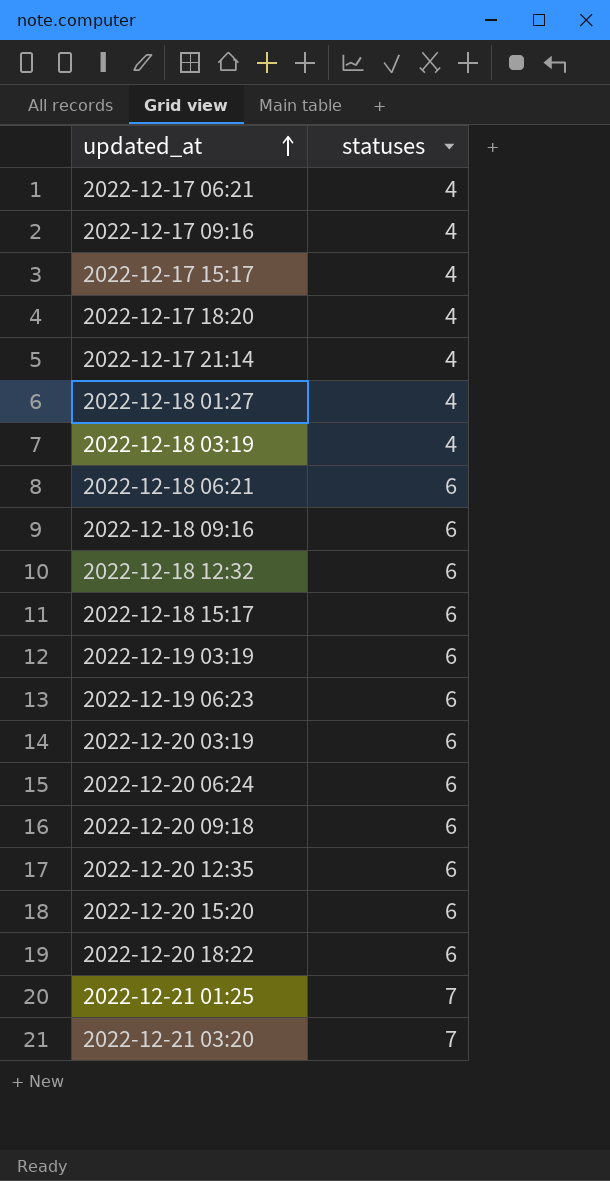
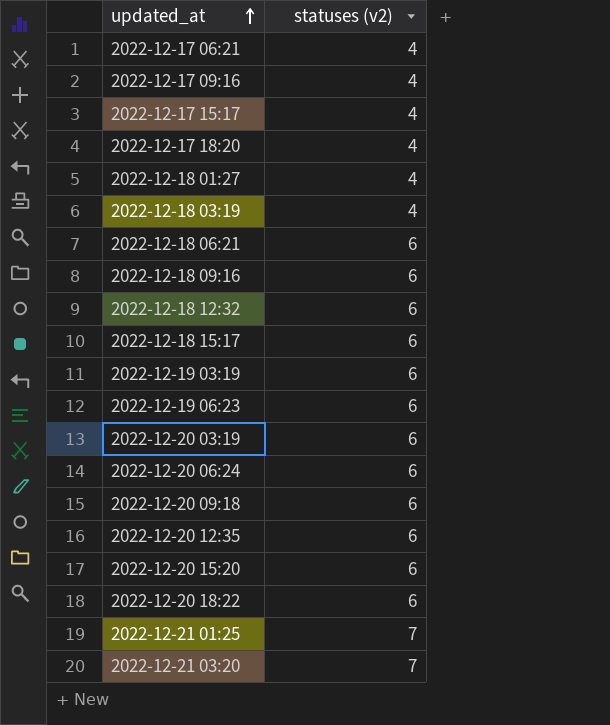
column name: statuses -> statuses (v2)
row 2022-12-17 21:14: 4 -> none

